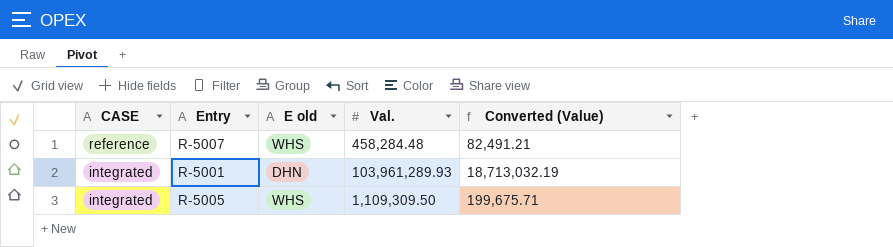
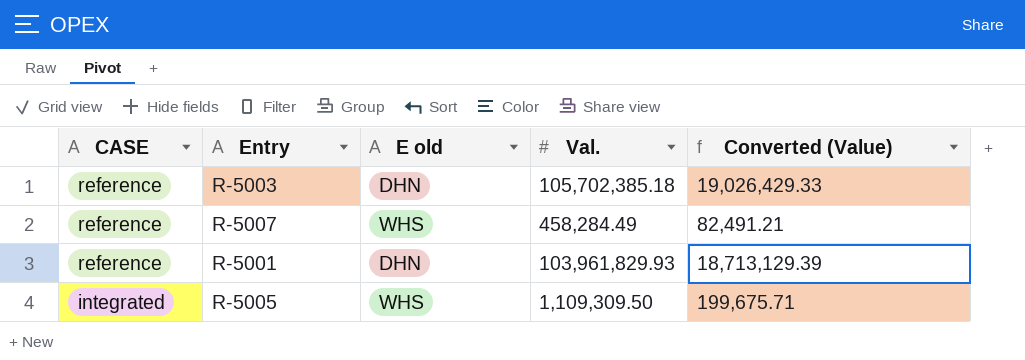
row R-5003: none -> reference | DHN | 105,702,385.18 | 19,026,429.33
R-5007 | Val.: 458,284.48 -> 458,284.49
R-5001 | CASE: integrated -> reference
R-5001 | Val.: 103,961,289.93 -> 103,961,829.93
R-5001 | Converted (Value): 18,713,032.19 -> 18,713,129.39

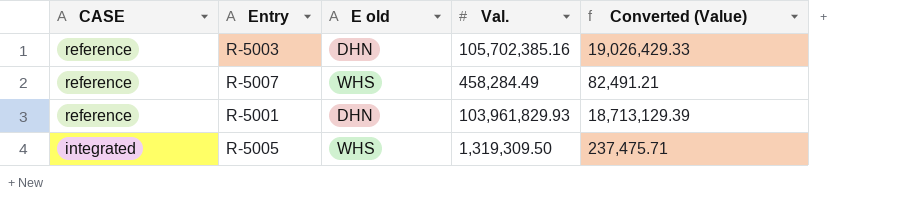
R-5003 | Val.: 105,702,385.18 -> 105,702,385.16
R-5005 | Val.: 1,109,309.50 -> 1,319,309.50
R-5005 | Converted (Value): 199,675.71 -> 237,475.71

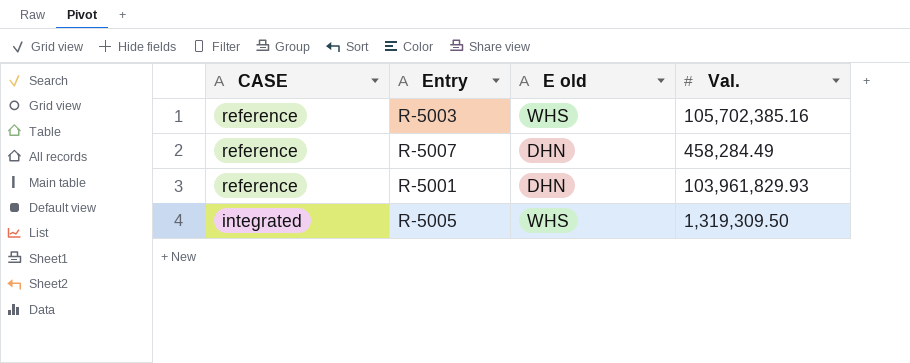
column Converted (Value) | formula: [Val.] * 0.18 -> none
R-5003 | E old: DHN -> WHS
R-5007 | E old: WHS -> DHN

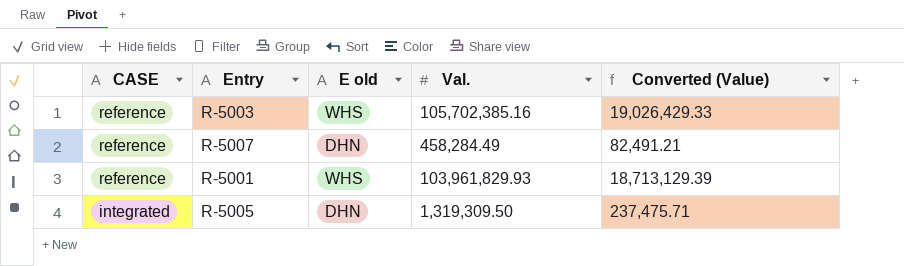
column Converted (Value) | formula: none -> [Val.] * 0.18
R-5001 | E old: DHN -> WHS
R-5005 | E old: WHS -> DHN

